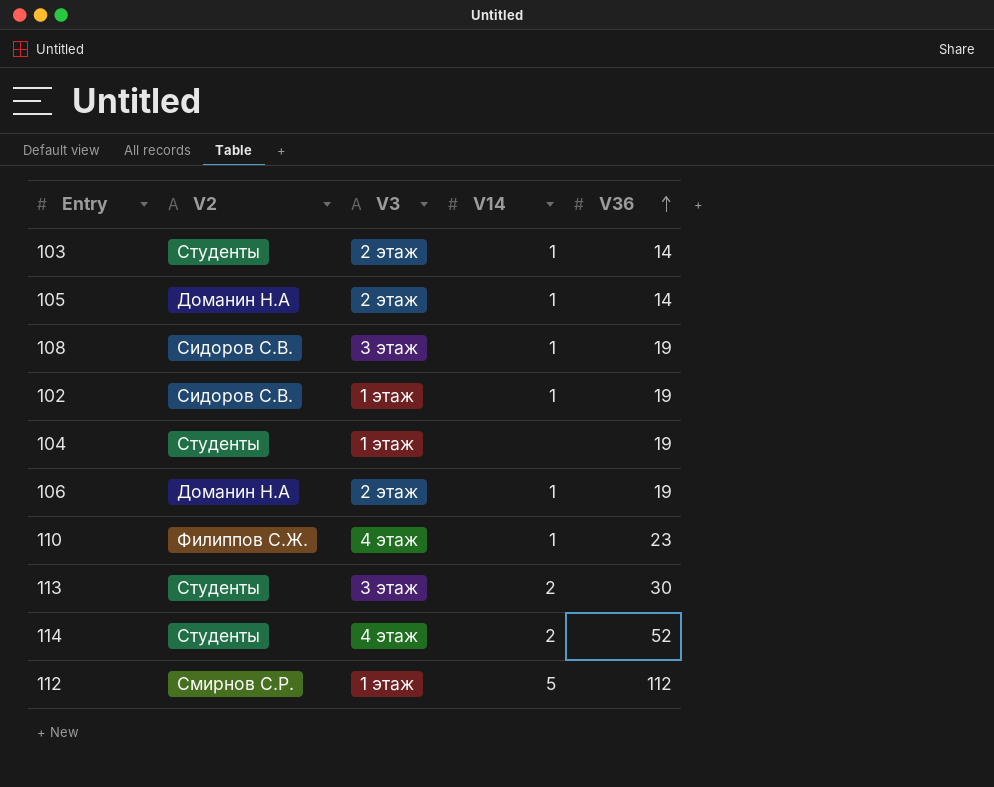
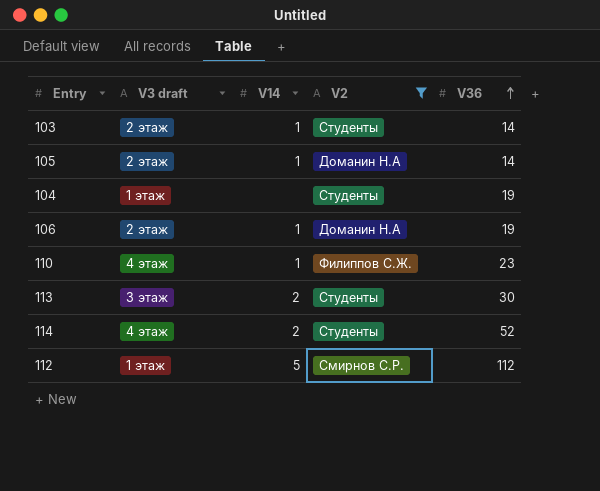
filter: none -> V2 != Сидоров С.В.
column name: V3 -> V3 draft
column V2 | position: 2 -> 4

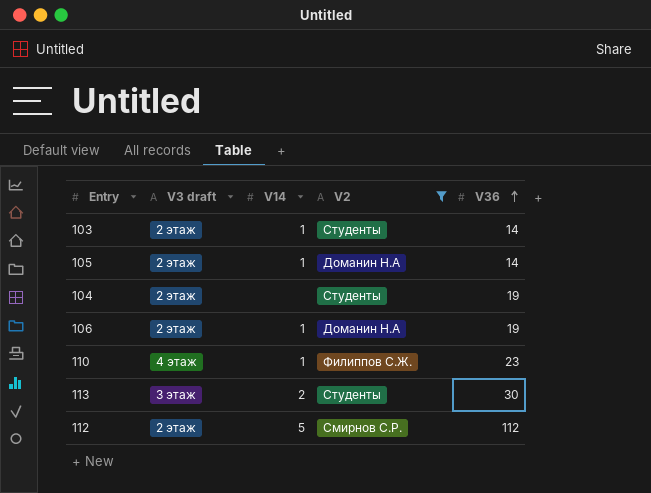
row 114: 4 этаж | 2 | Студенты | 52 -> none
104 | V3 draft: 1 этаж -> 2 этаж
112 | V3 draft: 1 этаж -> 2 этаж

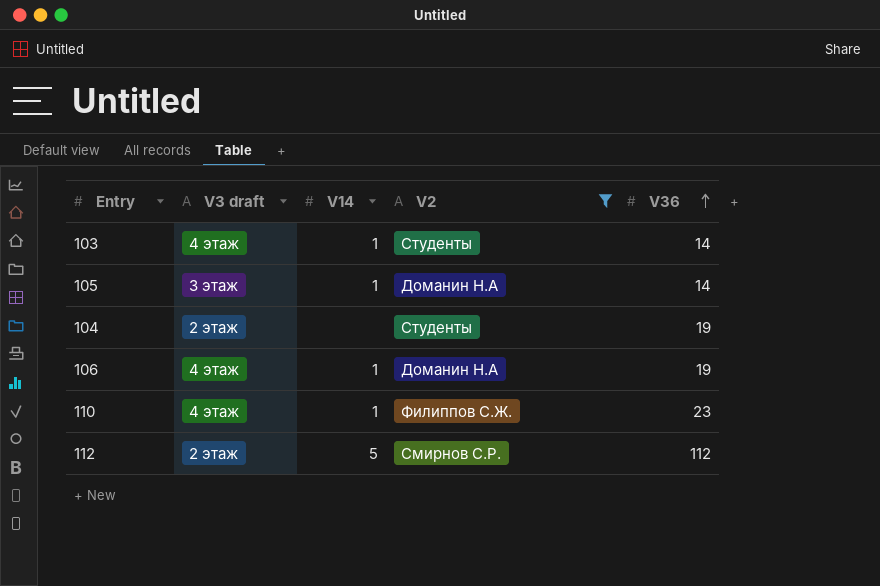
row 113: 3 этаж | 2 | Студенты | 30 -> none
103 | V3 draft: 2 этаж -> 4 этаж
105 | V3 draft: 2 этаж -> 3 этаж
106 | V3 draft: 2 этаж -> 4 этаж

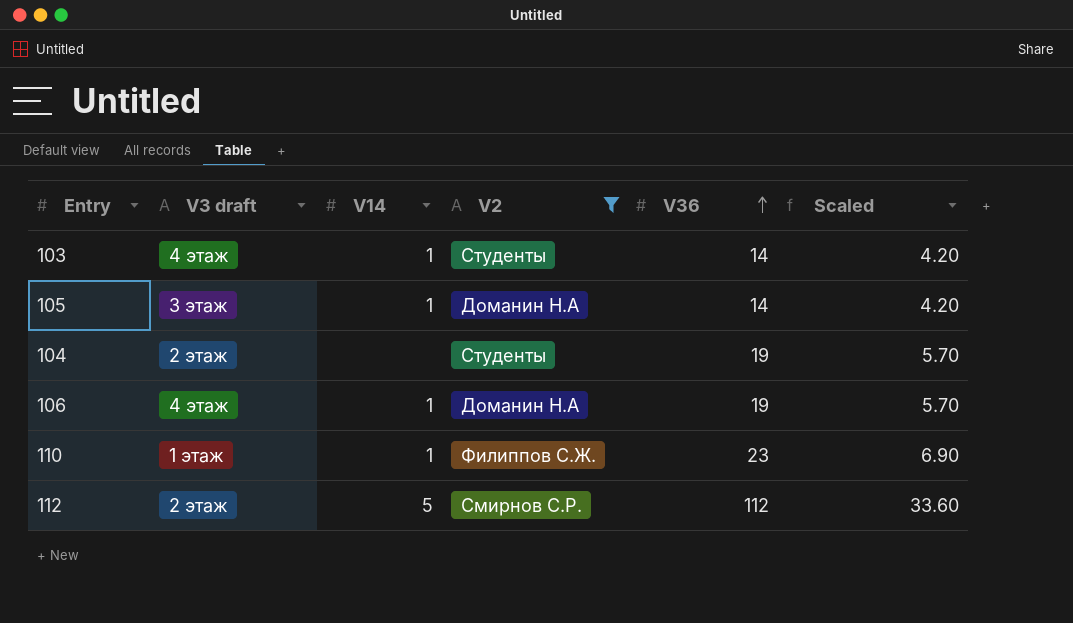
column Scaled | formula: none -> [V36] * 0.3
110 | V3 draft: 4 этаж -> 1 этаж

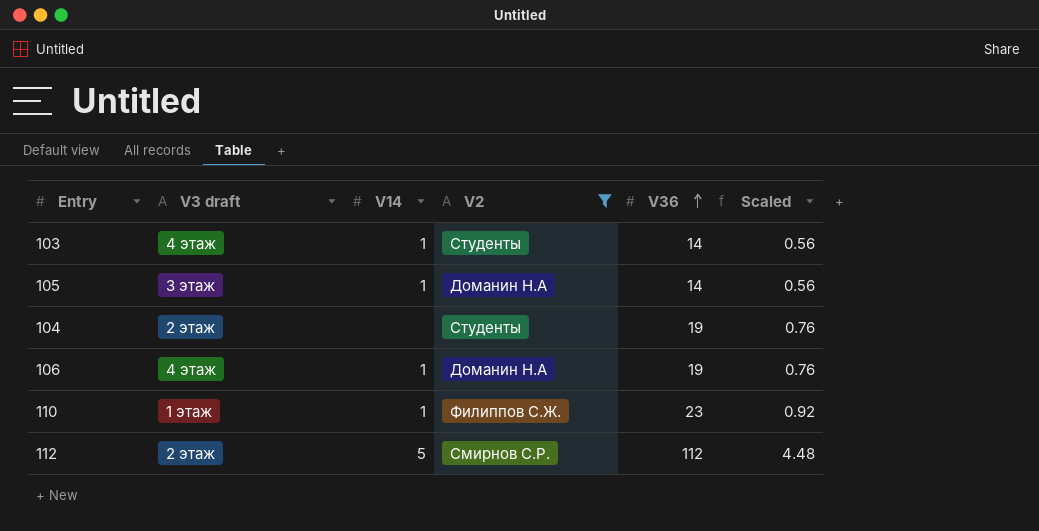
column Scaled | formula: [V36] * 0.3 -> [V36] * 0.04

